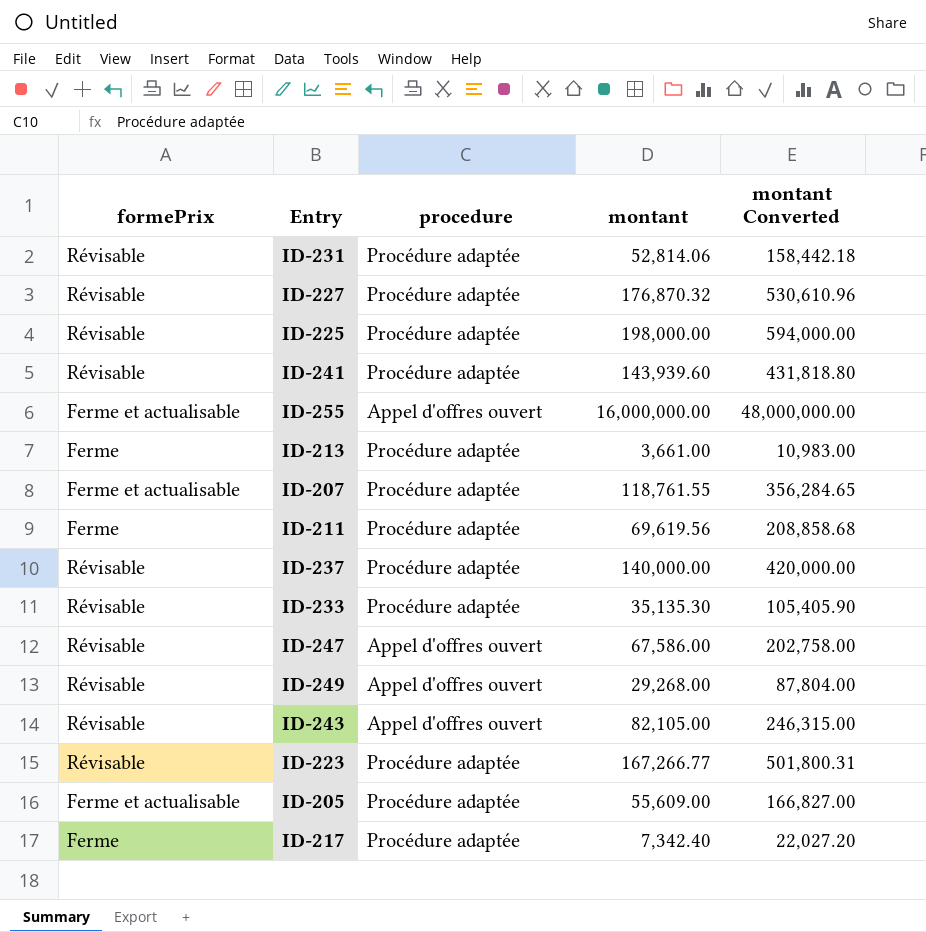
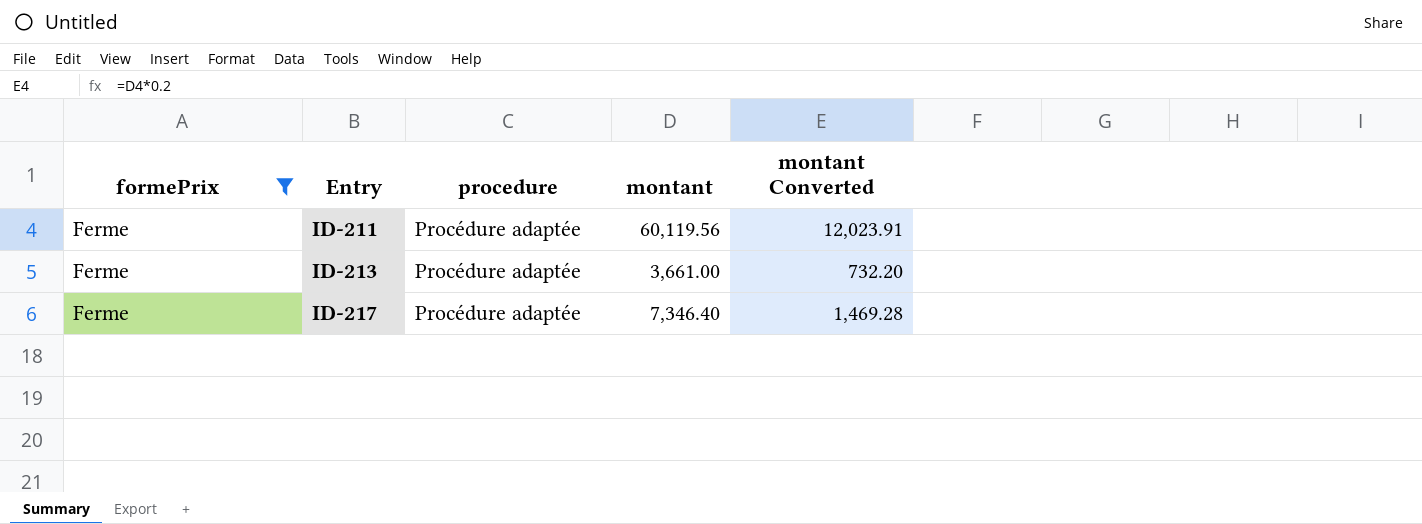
filter: none -> formePrix = Ferme
row order: none -> Entry ascending
column montant Converted | formula: [montant] * 3 -> [montant] * 0.2
ID-211 | montant: 69,619.56 -> 60,119.56
ID-217 | montant: 7,342.40 -> 7,346.40

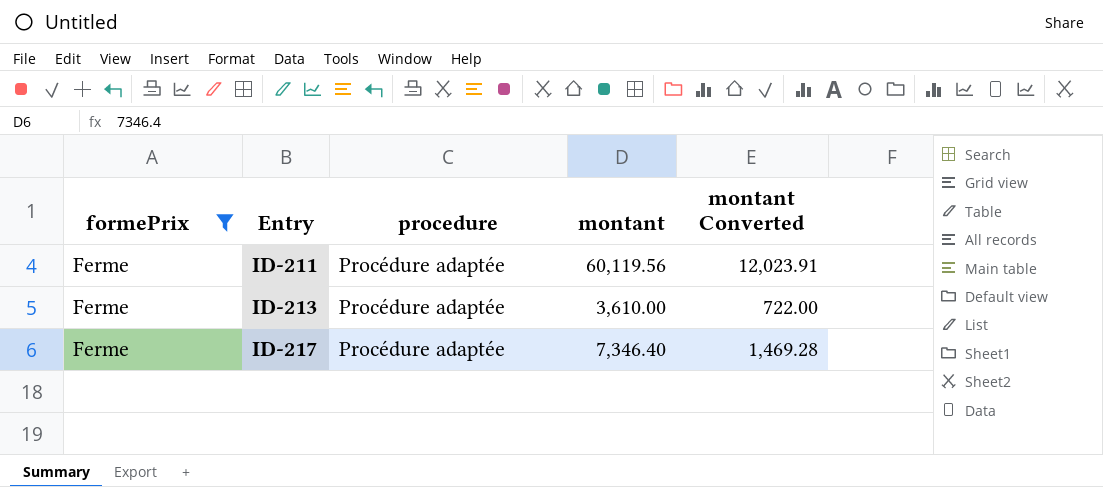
ID-213 | montant: 3,661.00 -> 3,610.00
ID-213 | montant Converted: 732.20 -> 722.00

